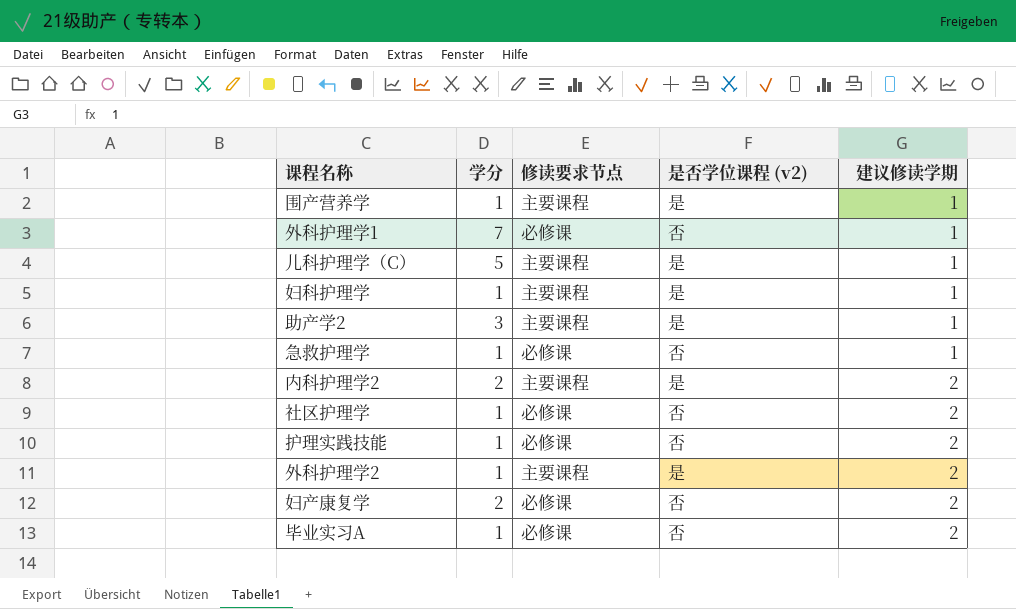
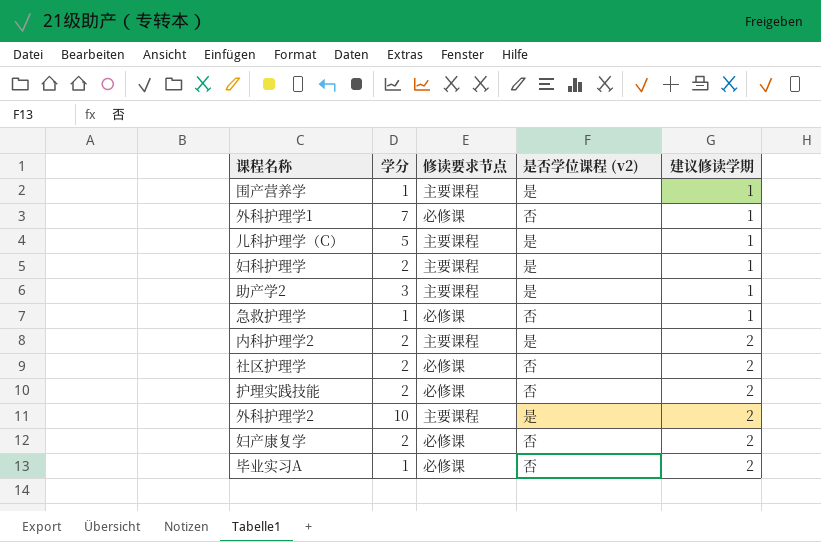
妇科护理学 | 学分: 1 -> 2
社区护理学 | 学分: 1 -> 2
护理实践技能 | 学分: 1 -> 2
外科护理学2 | 学分: 1 -> 10

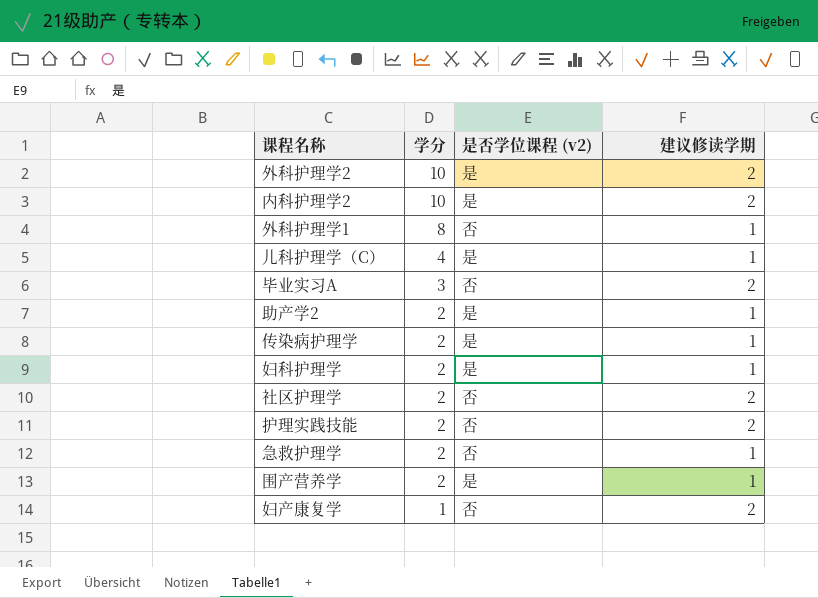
row order: 建议修读学期 ascending -> 学分 descending
column 修读要求节点 | position: 3 -> none
内科护理学2 | 学分: 2 -> 10
外科护理学1 | 学分: 7 -> 8
儿科护理学（C） | 学分: 5 -> 4
毕业实习A | 学分: 1 -> 3
助产学2 | 学分: 3 -> 2
row 传染病护理学: none -> 2 | 是 | 1
急救护理学 | 学分: 1 -> 2
围产营养学 | 学分: 1 -> 2
妇产康复学 | 学分: 2 -> 1

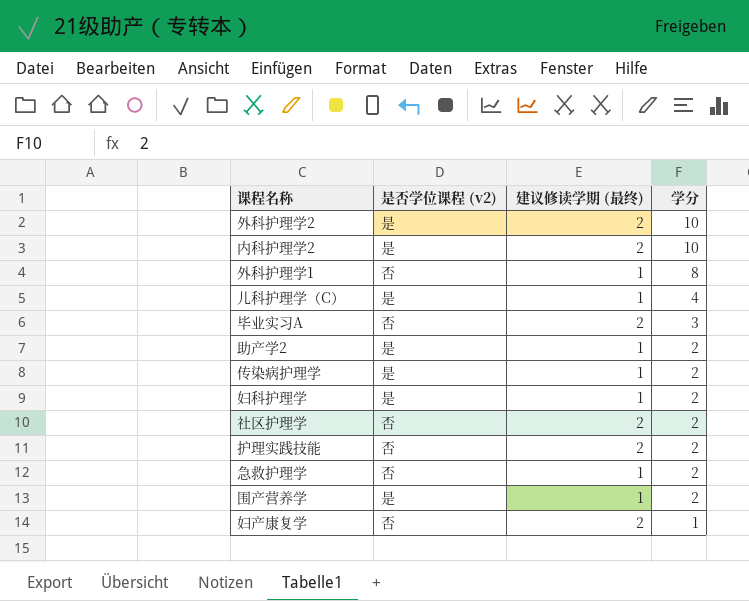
column name: 建议修读学期 -> 建议修读学期 (最终)
column 学分 | position: 2 -> 4

